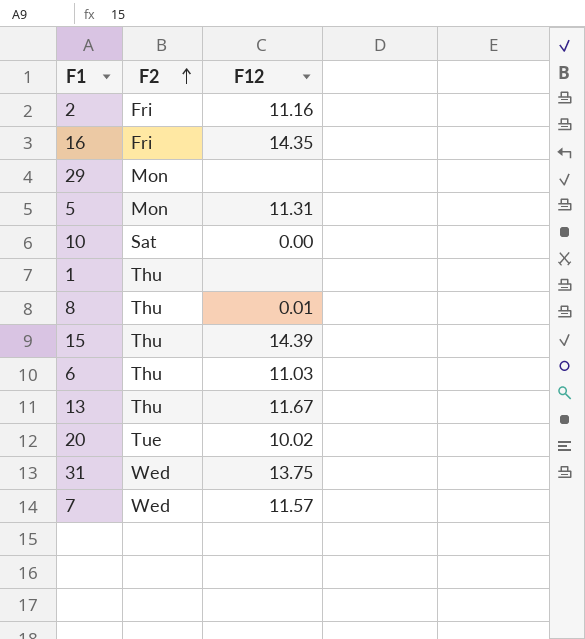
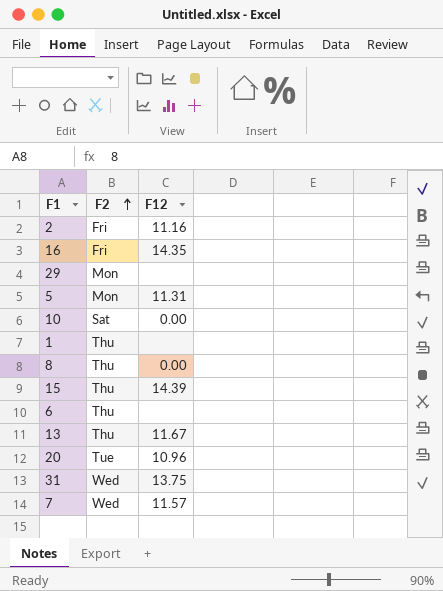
8 | F12: 0.01 -> 0.00
6 | F12: 11.03 -> none
20 | F12: 10.02 -> 10.96

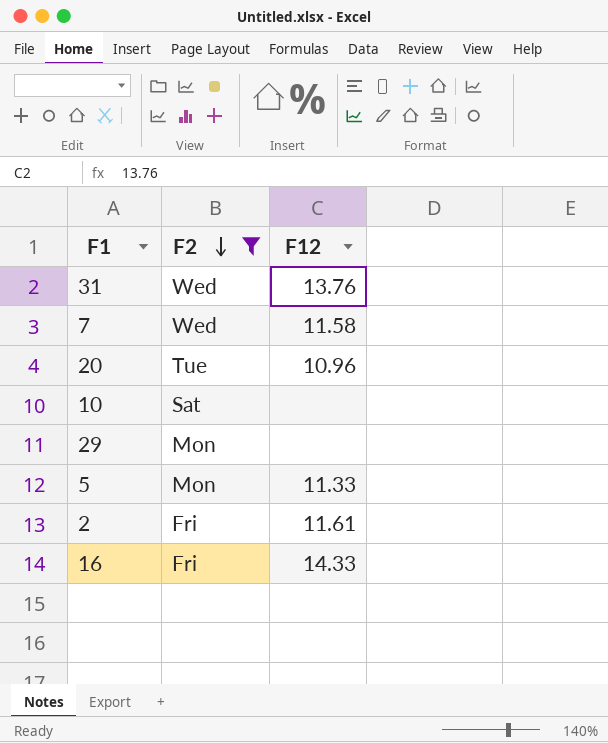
filter: none -> F2 != Thu
row order: F2 ascending -> F2 descending
31 | F12: 13.75 -> 13.76
7 | F12: 11.57 -> 11.58
10 | F12: 0.00 -> none
5 | F12: 11.31 -> 11.33
2 | F12: 11.16 -> 11.61
16 | F12: 14.35 -> 14.33

